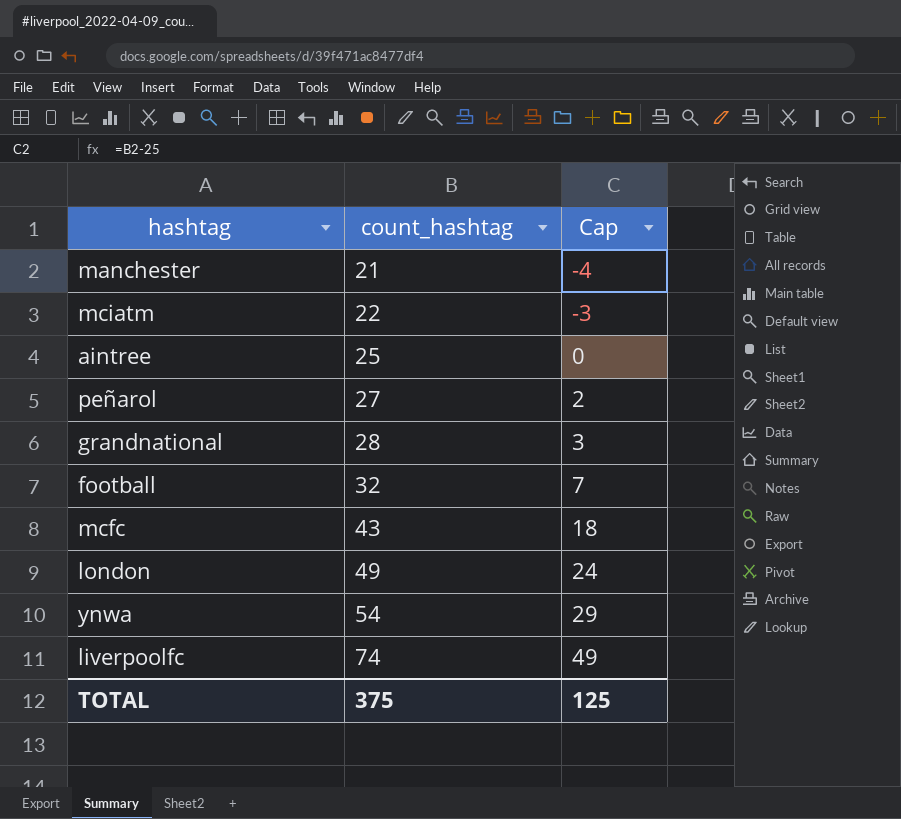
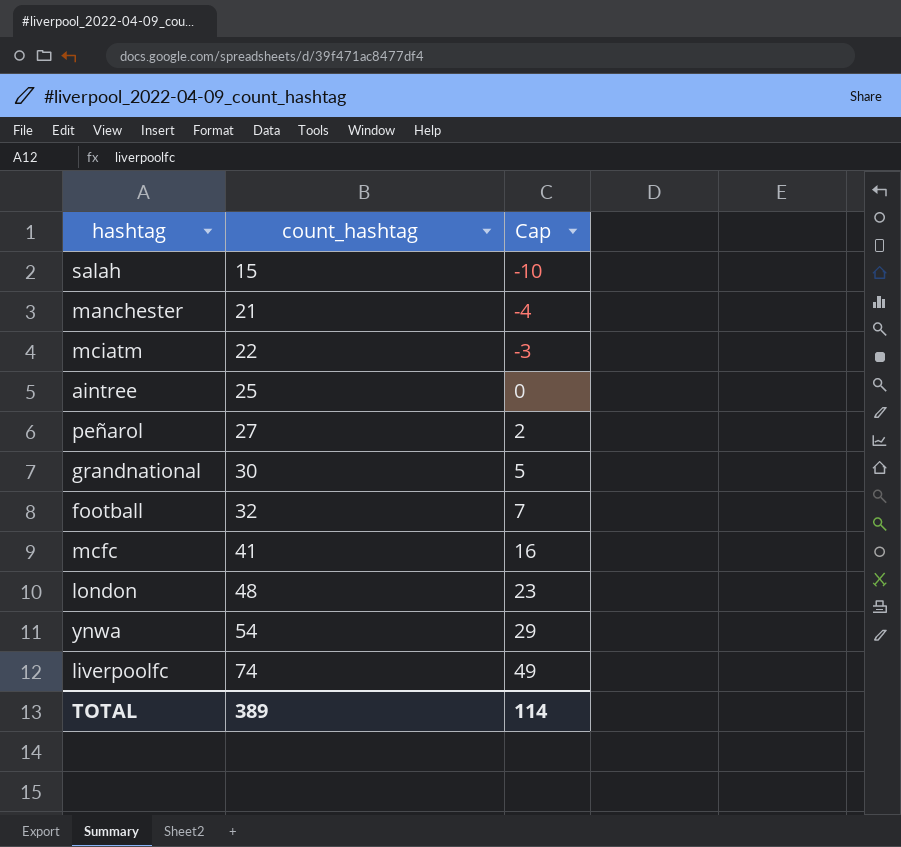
row salah: none -> 15 | -10
grandnational | count_hashtag: 28 -> 30
grandnational | Cap: 3 -> 5
mcfc | count_hashtag: 43 -> 41
mcfc | Cap: 18 -> 16
london | count_hashtag: 49 -> 48
london | Cap: 24 -> 23
TOTAL | count_hashtag: 375 -> 389
TOTAL | Cap: 125 -> 114

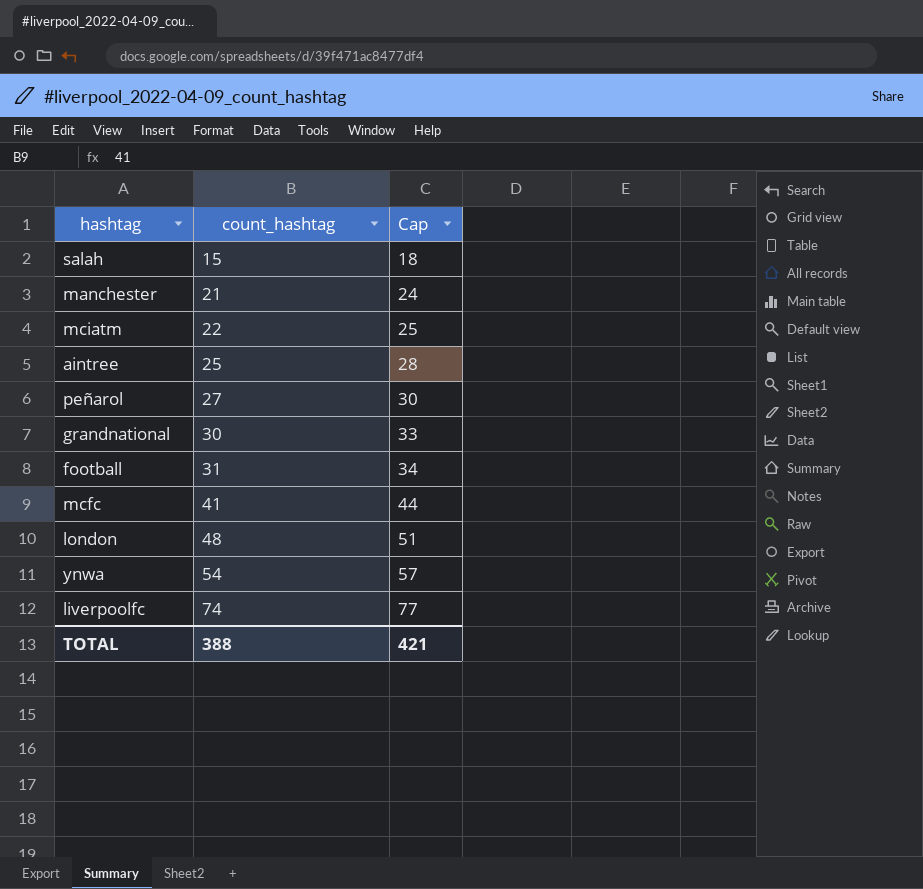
column Cap | formula: [count_hashtag] - 25 -> [count_hashtag] + 3
football | count_hashtag: 32 -> 31
TOTAL | count_hashtag: 389 -> 388
TOTAL | Cap: 114 -> 421

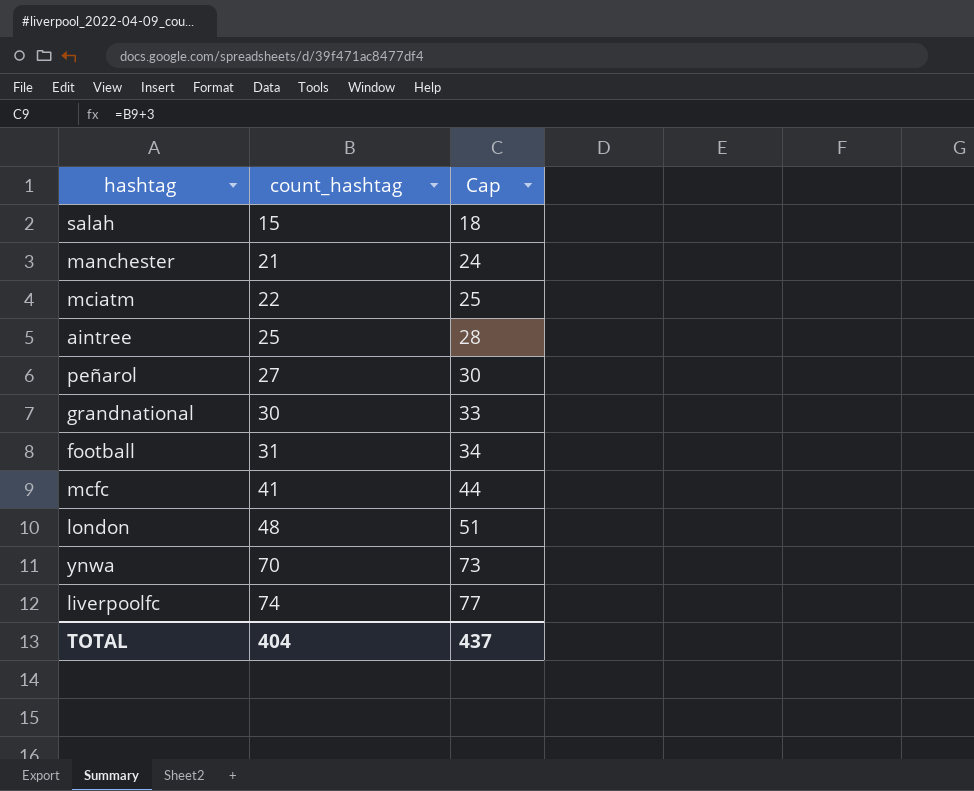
ynwa | count_hashtag: 54 -> 70
ynwa | Cap: 57 -> 73
TOTAL | count_hashtag: 388 -> 404
TOTAL | Cap: 421 -> 437

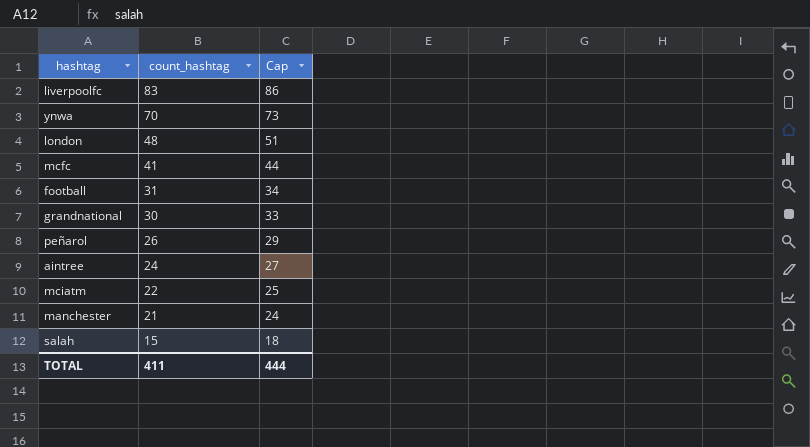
row order: count_hashtag ascending -> count_hashtag descending
liverpoolfc | count_hashtag: 74 -> 83
liverpoolfc | Cap: 77 -> 86
peñarol | count_hashtag: 27 -> 26
peñarol | Cap: 30 -> 29
aintree | count_hashtag: 25 -> 24
aintree | Cap: 28 -> 27
TOTAL | count_hashtag: 404 -> 411
TOTAL | Cap: 437 -> 444

